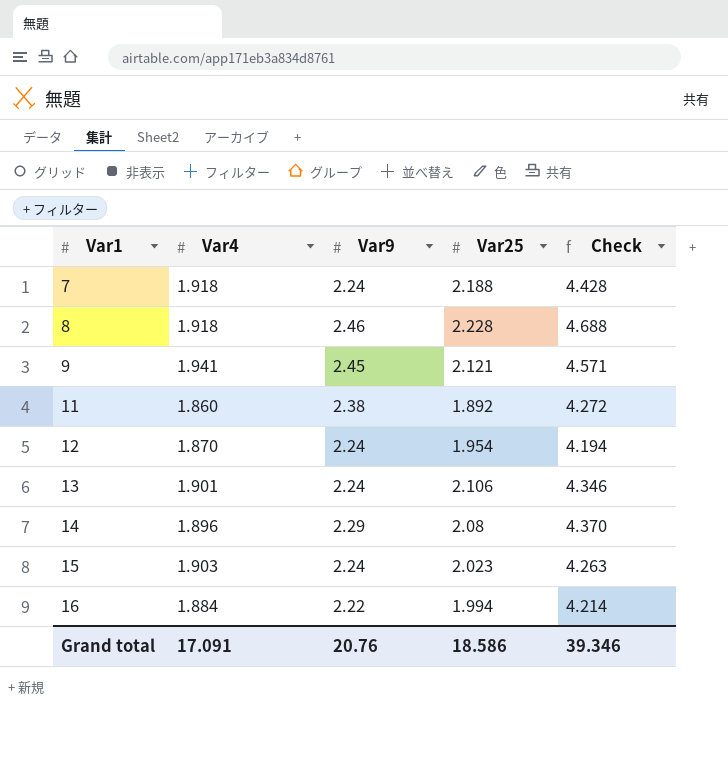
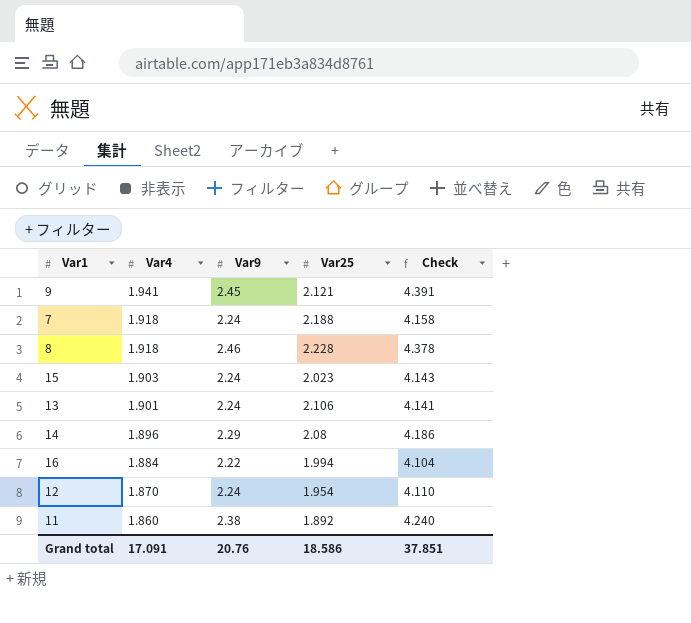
row order: Var1 ascending -> Var4 descending
column Check | formula: [Var9] + [Var25] -> [Var4] + [Var9]
Grand total | Check: 39.346 -> 37.851

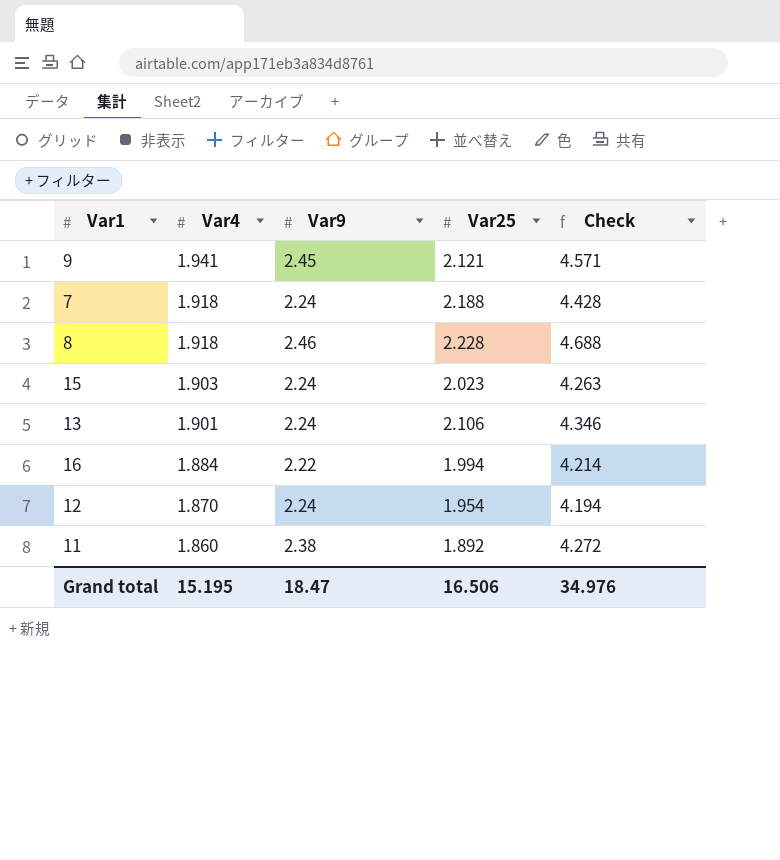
column Check | formula: [Var4] + [Var9] -> [Var9] + [Var25]
row 14: 1.896 | 2.29 | 2.08 | 4.186 -> none
Grand total | Var4: 17.091 -> 15.195
Grand total | Var9: 20.76 -> 18.47
Grand total | Var25: 18.586 -> 16.506
Grand total | Check: 37.851 -> 34.976

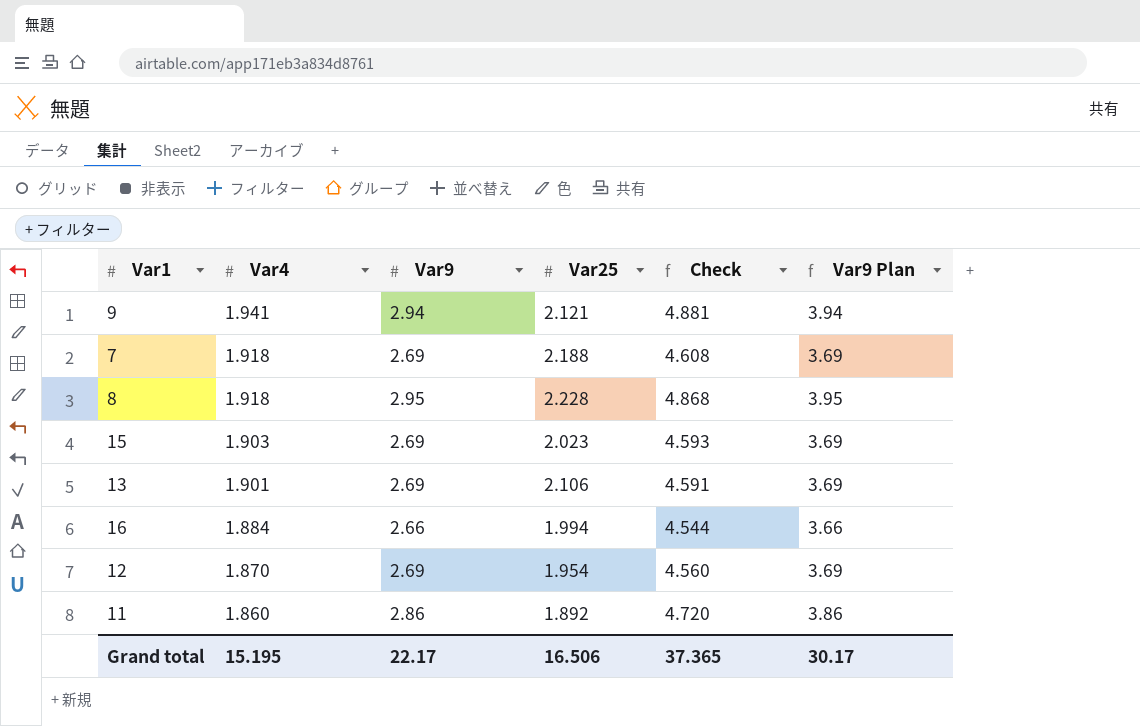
column Check | formula: [Var9] + [Var25] -> [Var4] + [Var9]
column Var9 Plan | formula: none -> [Var9] + 1
9 | Var9: 2.45 -> 2.94
7 | Var9: 2.24 -> 2.69
8 | Var9: 2.46 -> 2.95
15 | Var9: 2.24 -> 2.69
13 | Var9: 2.24 -> 2.69
16 | Var9: 2.22 -> 2.66
12 | Var9: 2.24 -> 2.69
11 | Var9: 2.38 -> 2.86
Grand total | Var9: 18.47 -> 22.17
Grand total | Check: 34.976 -> 37.365

